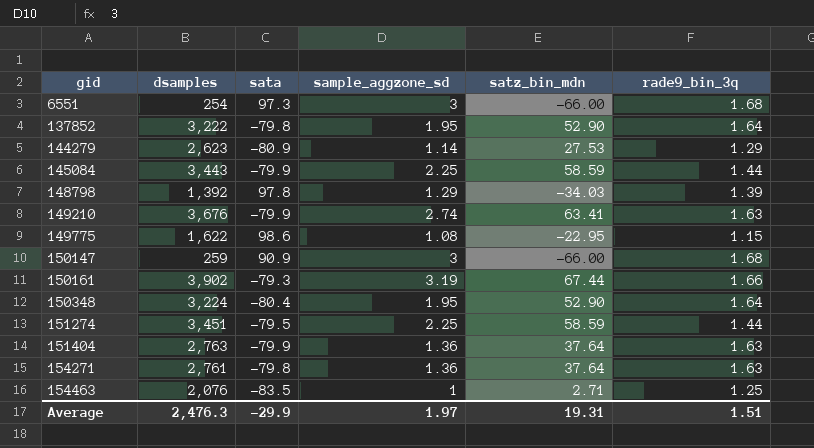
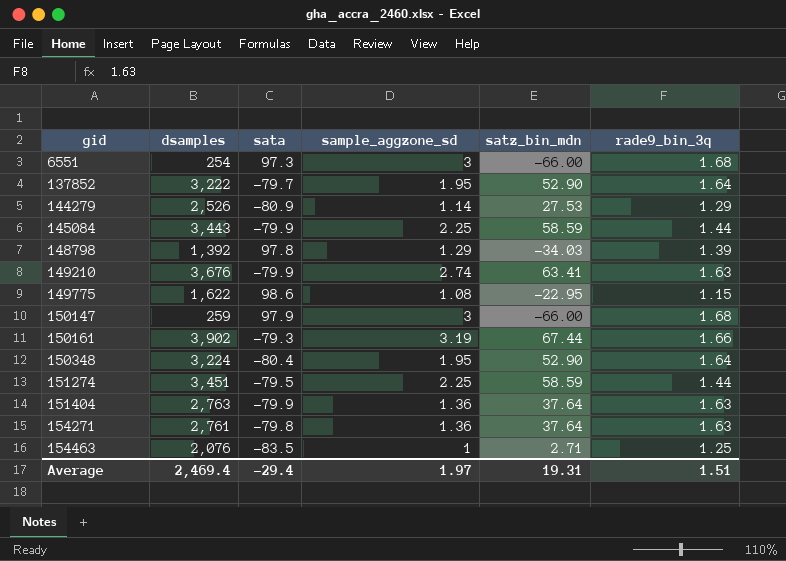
137852 | sata: -79.8 -> -79.7
144279 | dsamples: 2,623 -> 2,526
150147 | sata: 90.9 -> 97.9
Average | dsamples: 2,476.3 -> 2,469.4
Average | sata: -29.9 -> -29.4

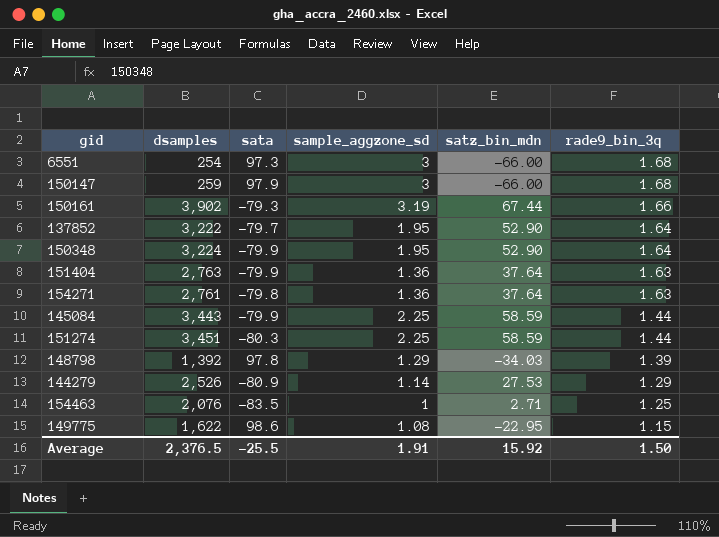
row order: gid ascending -> rade9_bin_3q descending
row 149210: 3,676 | -79.9 | 2.74 | 63.41 | 1.63 -> none
150348 | sata: -80.4 -> -79.9
151274 | sata: -79.5 -> -80.3
Average | dsamples: 2,469.4 -> 2,376.5
Average | sata: -29.4 -> -25.5
Average | sample_aggzone_sd: 1.97 -> 1.91
Average | satz_bin_mdn: 19.31 -> 15.92
Average | rade9_bin_3q: 1.51 -> 1.50

